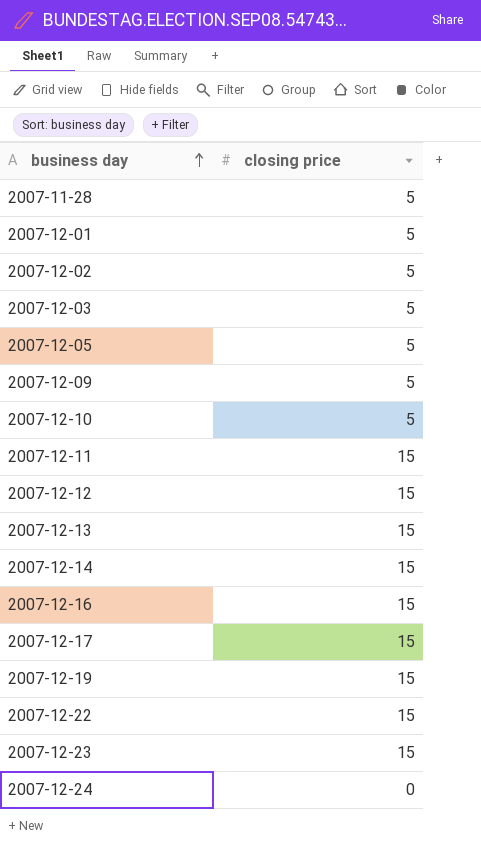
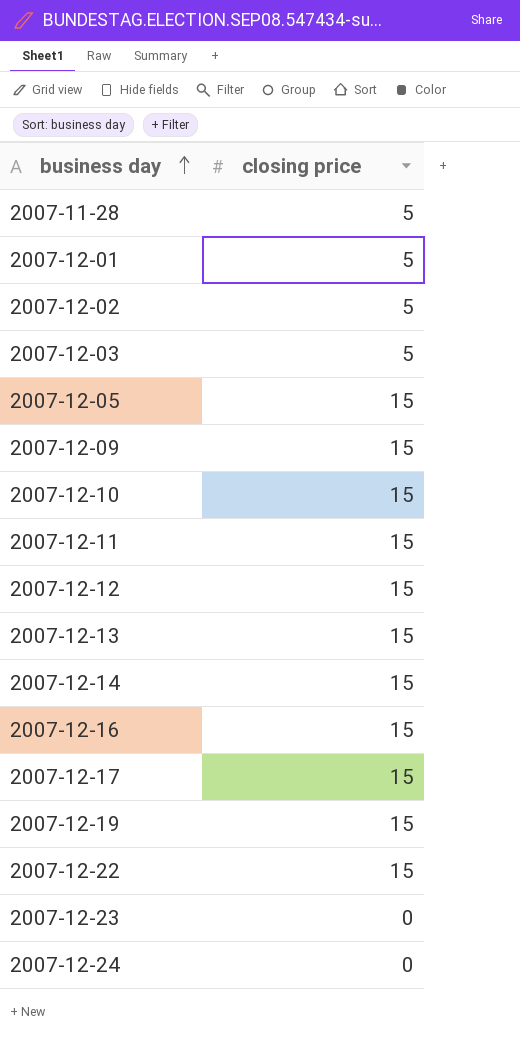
2007-12-05 | closing price: 5 -> 15
2007-12-09 | closing price: 5 -> 15
2007-12-10 | closing price: 5 -> 15
2007-12-23 | closing price: 15 -> 0

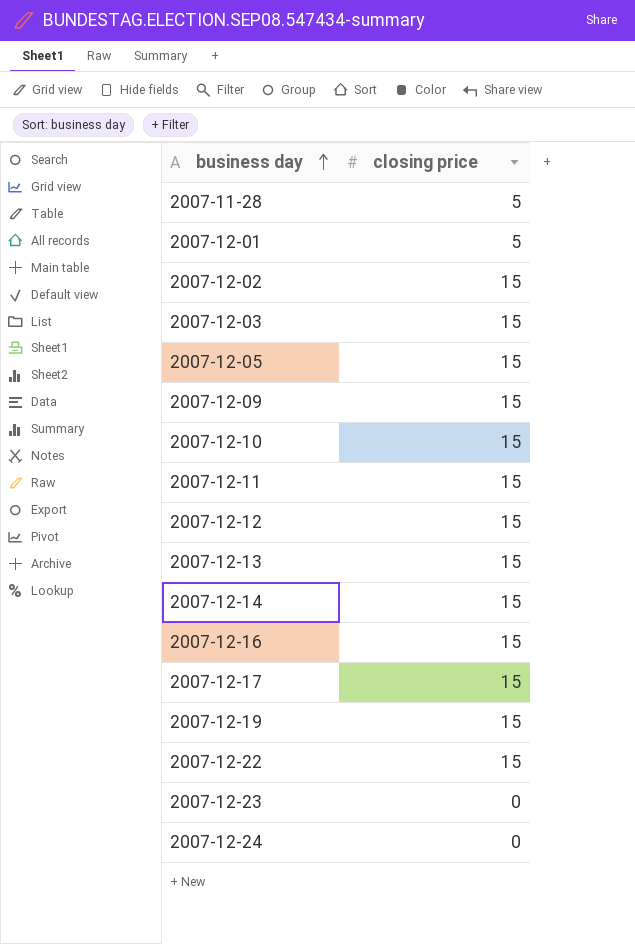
2007-12-02 | closing price: 5 -> 15
2007-12-03 | closing price: 5 -> 15

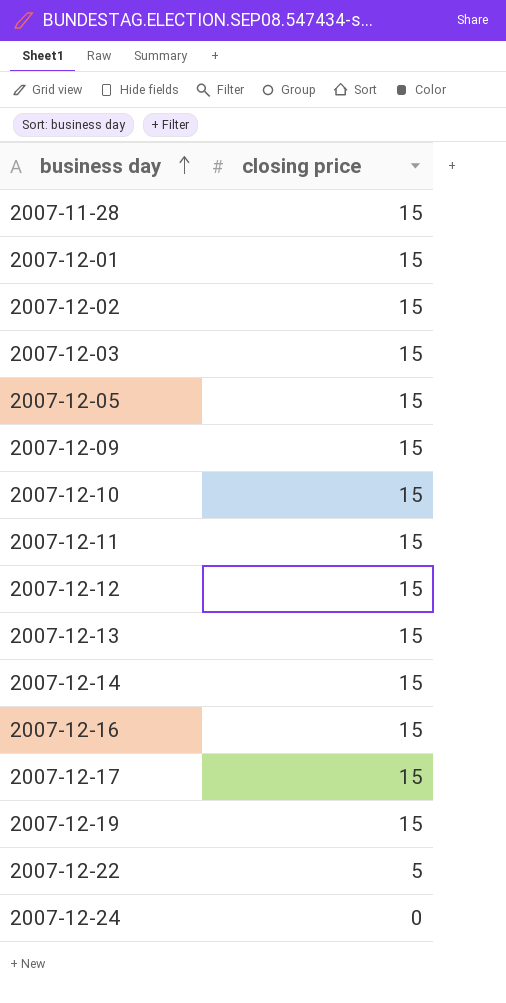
row 2007-12-23: 0 -> none
2007-11-28 | closing price: 5 -> 15
2007-12-01 | closing price: 5 -> 15
2007-12-22 | closing price: 15 -> 5

